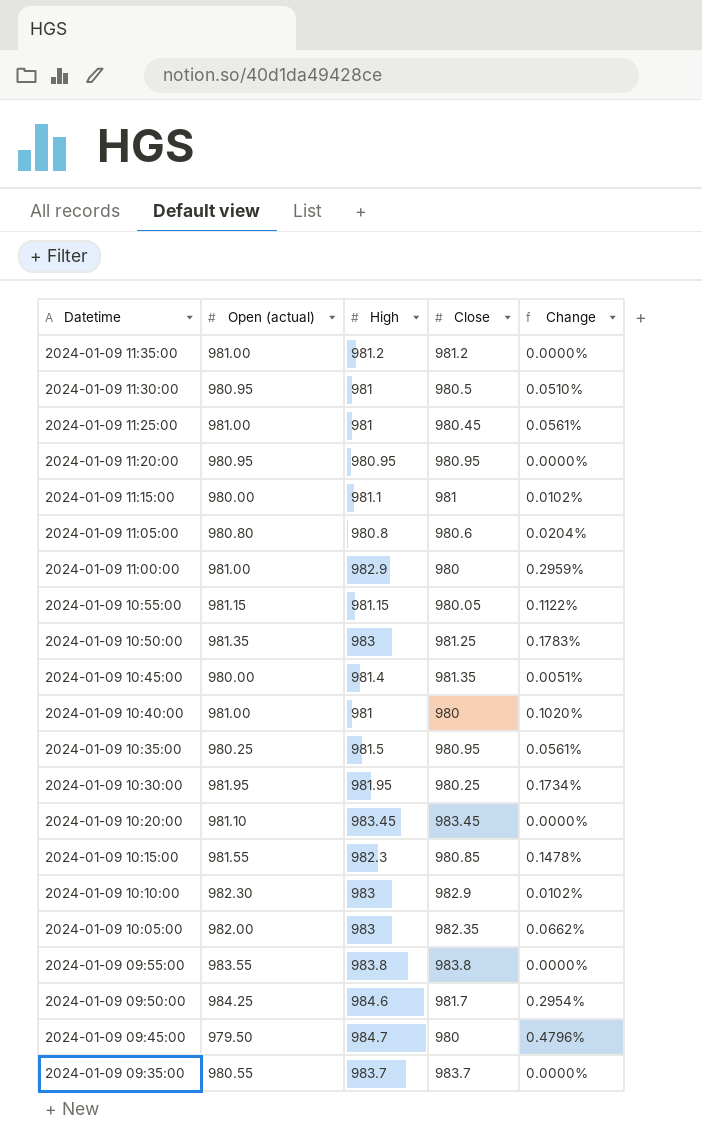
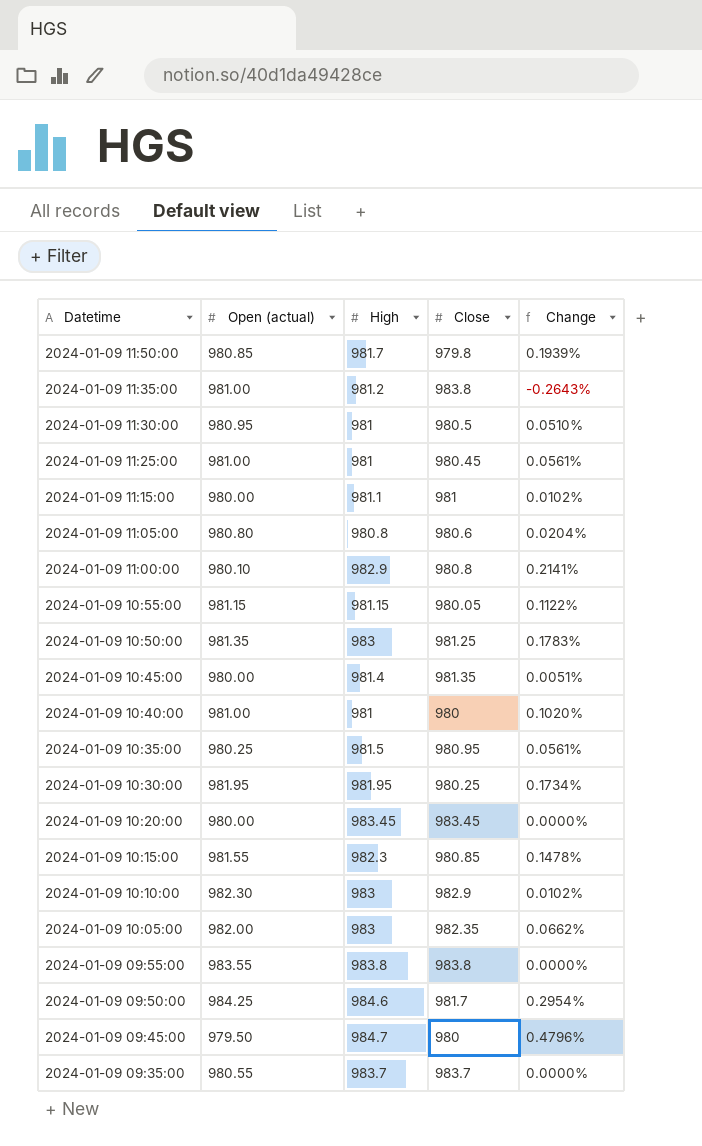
row 2024-01-09 11:20:00: 980.95 | 980.95 | 980.95 | 0.0000% -> none
row 2024-01-09 11:50:00: none -> 980.85 | 981.7 | 979.8 | 0.1939%
2024-01-09 11:35:00 | Close: 981.2 -> 983.8
2024-01-09 11:35:00 | Change: 0.0000% -> -0.2643%
2024-01-09 11:00:00 | Open (actual): 981.00 -> 980.10
2024-01-09 11:00:00 | Close: 980 -> 980.8
2024-01-09 11:00:00 | Change: 0.2959% -> 0.2141%
2024-01-09 10:20:00 | Open (actual): 981.10 -> 980.00

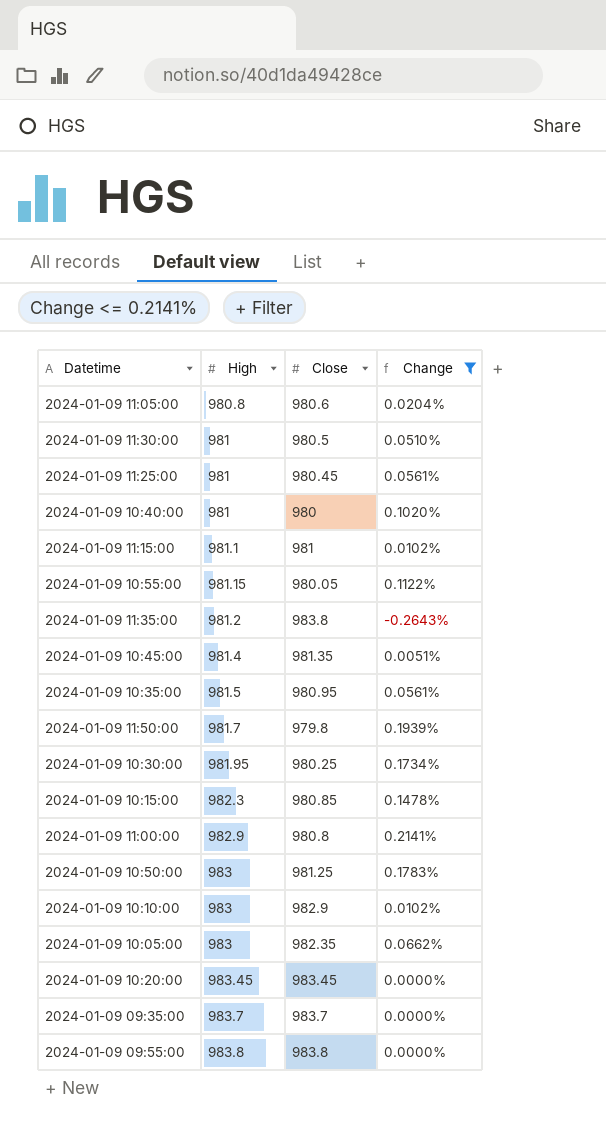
filter: none -> Change <= 0.2141%
row order: Datetime descending -> High ascending
column Open (actual) | position: 2 -> none

